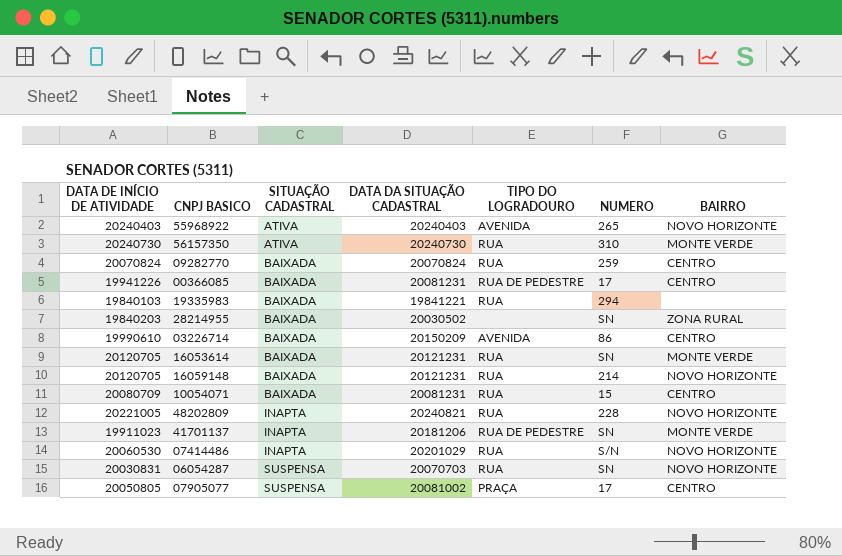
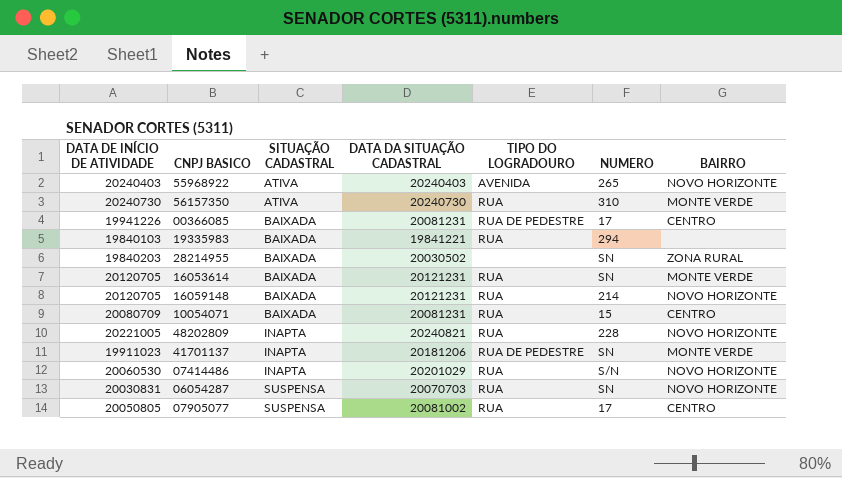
row 09282770: 20070824 | BAIXADA | 20070824 | RUA | 259 | CENTRO -> none
row 03226714: 19990610 | BAIXADA | 20150209 | AVENIDA | 86 | CENTRO -> none
07905077 | TIPO DO LOGRADOURO: PRAÇA -> RUA

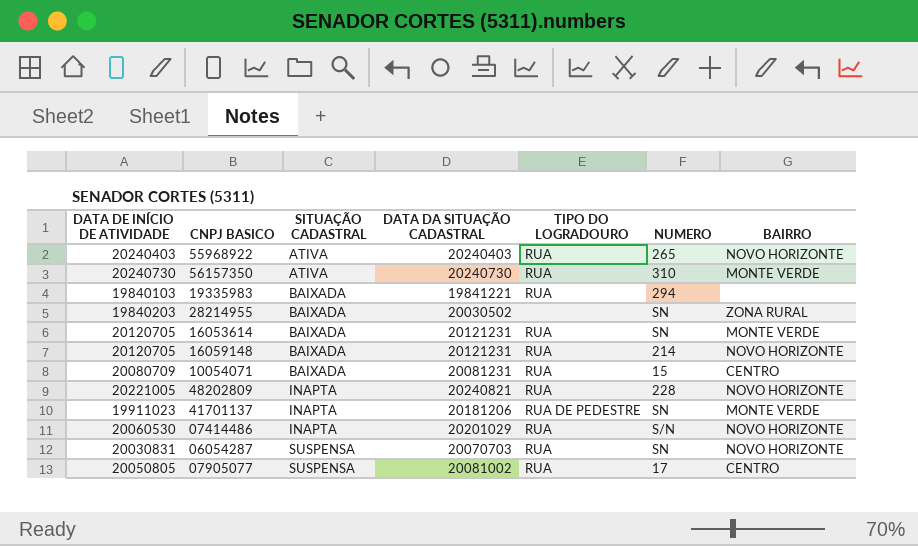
row 00366085: 19941226 | BAIXADA | 20081231 | RUA DE PEDESTRE | 17 | CENTRO -> none
55968922 | TIPO DO LOGRADOURO: AVENIDA -> RUA

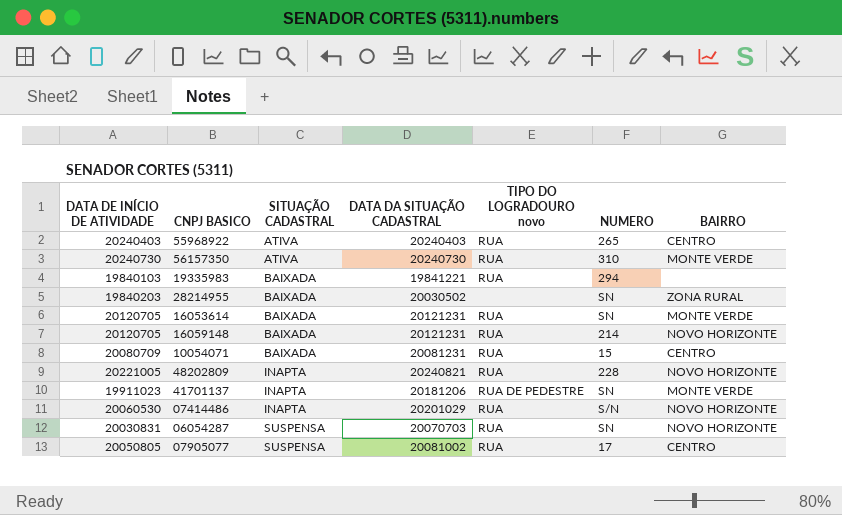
column name: TIPO DO LOGRADOURO -> TIPO DO LOGRADOURO novo
55968922 | BAIRRO: NOVO HORIZONTE -> CENTRO

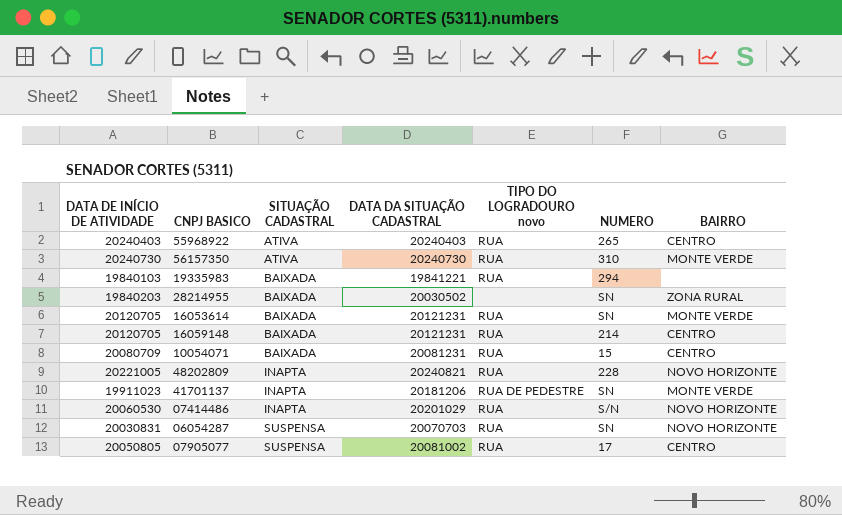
16059148 | BAIRRO: NOVO HORIZONTE -> CENTRO

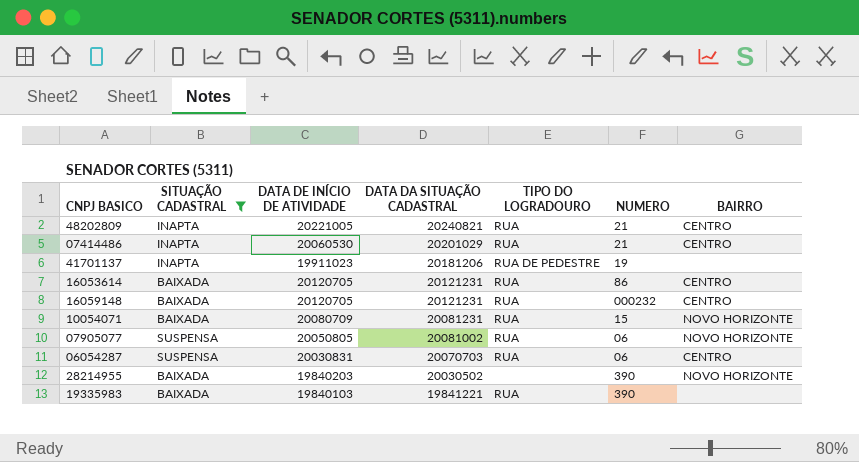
filter: none -> SITUAÇÃO CADASTRAL != ATIVA
row order: SITUAÇÃO CADASTRAL ascending -> DATA DA SITUAÇÃO CADASTRAL descending
column DATA DE INÍCIO DE ATIVIDADE | position: 1 -> 3
column name: TIPO DO LOGRADOURO novo -> TIPO DO LOGRADOURO
48202809 | NUMERO: 228 -> 21
48202809 | BAIRRO: NOVO HORIZONTE -> CENTRO
07414486 | NUMERO: S/N -> 21
07414486 | BAIRRO: NOVO HORIZONTE -> CENTRO
41701137 | NUMERO: SN -> 19
41701137 | BAIRRO: MONTE VERDE -> none
16053614 | NUMERO: SN -> 86
16053614 | BAIRRO: MONTE VERDE -> CENTRO
16059148 | NUMERO: 214 -> 000232
10054071 | BAIRRO: CENTRO -> NOVO HORIZONTE
07905077 | NUMERO: 17 -> 06
07905077 | BAIRRO: CENTRO -> NOVO HORIZONTE
06054287 | NUMERO: SN -> 06
06054287 | BAIRRO: NOVO HORIZONTE -> CENTRO
28214955 | NUMERO: SN -> 390
28214955 | BAIRRO: ZONA RURAL -> NOVO HORIZONTE
19335983 | NUMERO: 294 -> 390

